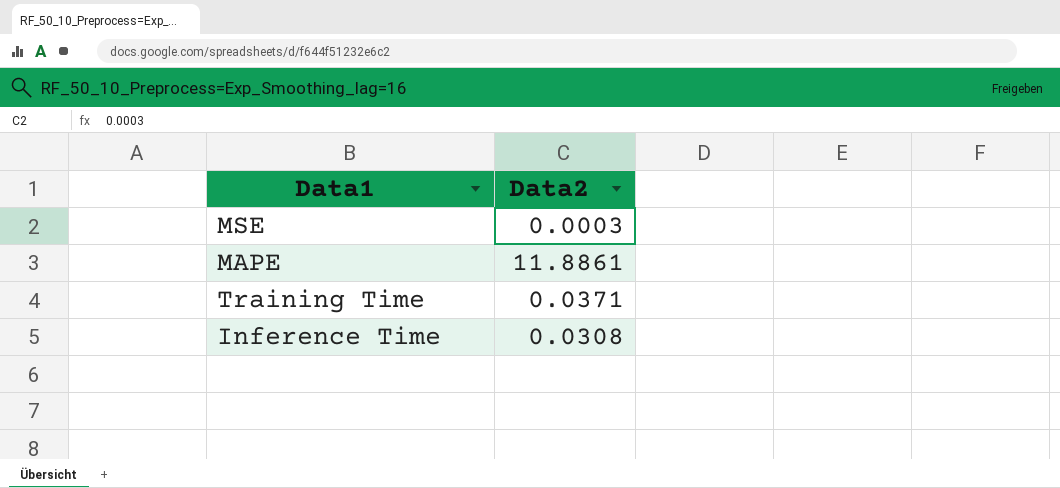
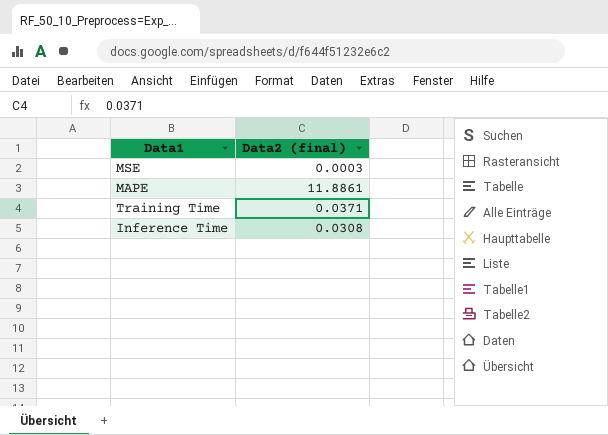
column name: Data2 -> Data2 (final)

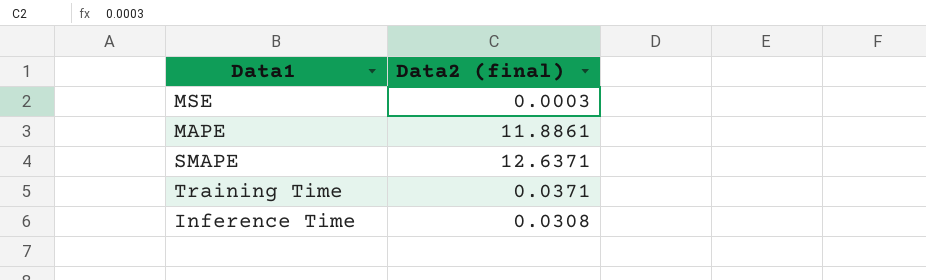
row SMAPE: none -> 12.6371

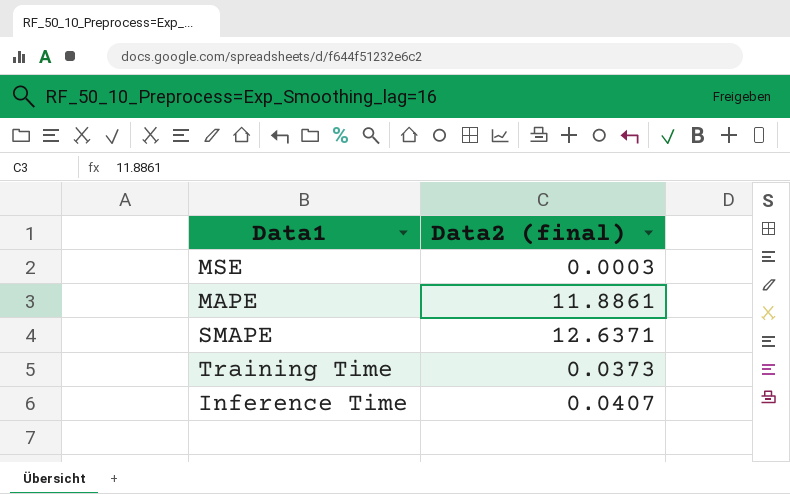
Training Time | Data2 (final): 0.0371 -> 0.0373
Inference Time | Data2 (final): 0.0308 -> 0.0407

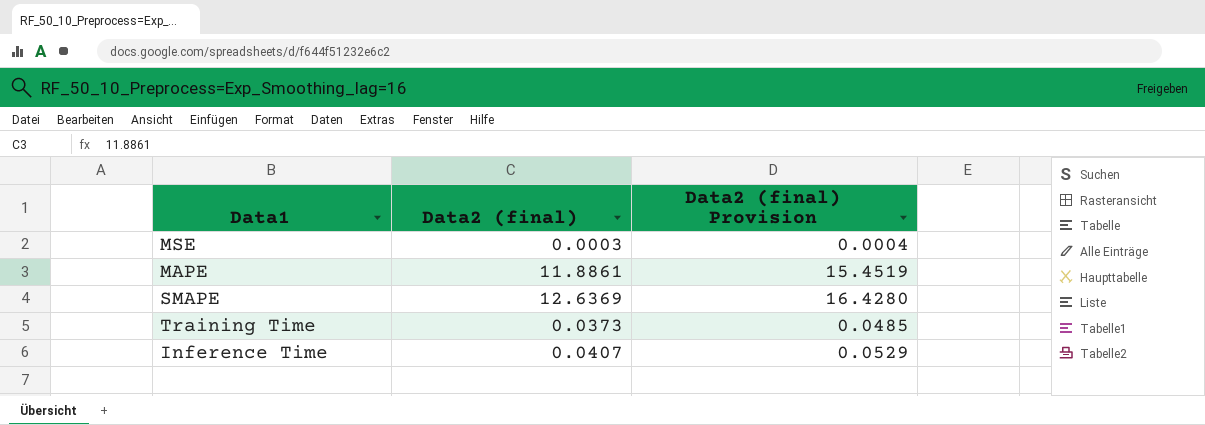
column Data2 (final) Provision | formula: none -> [Data2 (final)] * 1.3
SMAPE | Data2 (final): 12.6371 -> 12.6369

